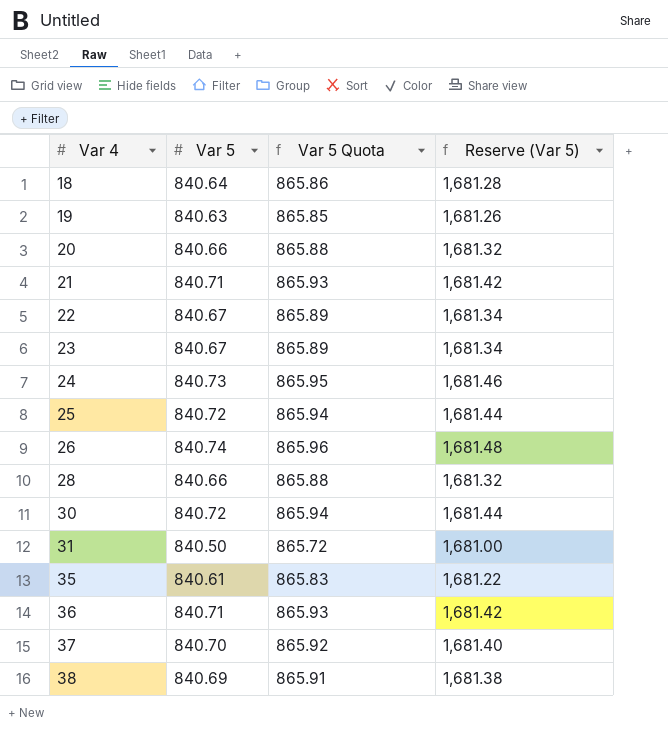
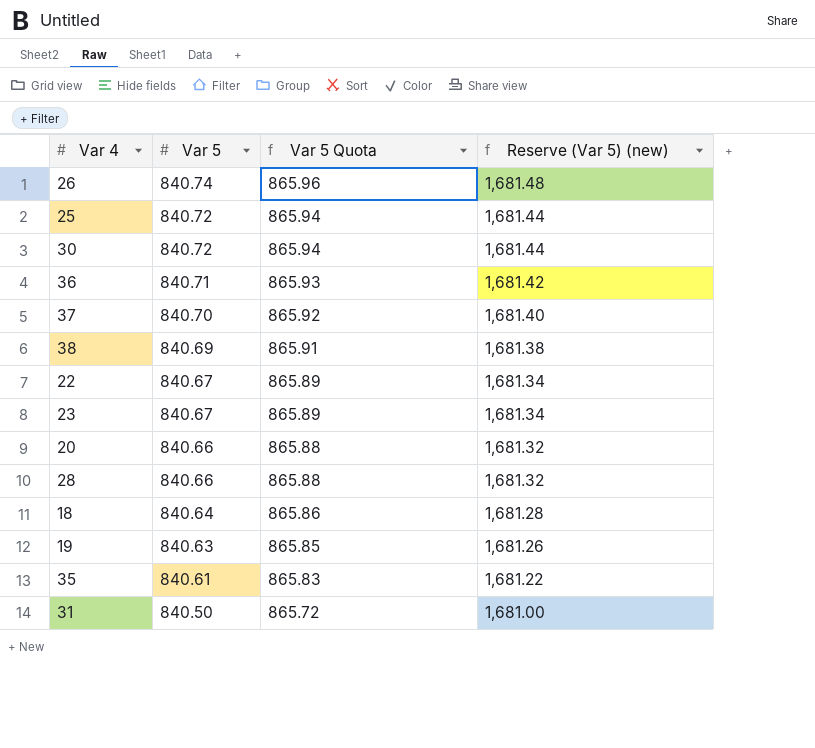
row order: Var 4 ascending -> Var 5 descending
column name: Reserve (Var 5) -> Reserve (Var 5) (new)
row 21: 840.71 | 865.93 | 1,681.42 -> none
row 24: 840.73 | 865.95 | 1,681.46 -> none

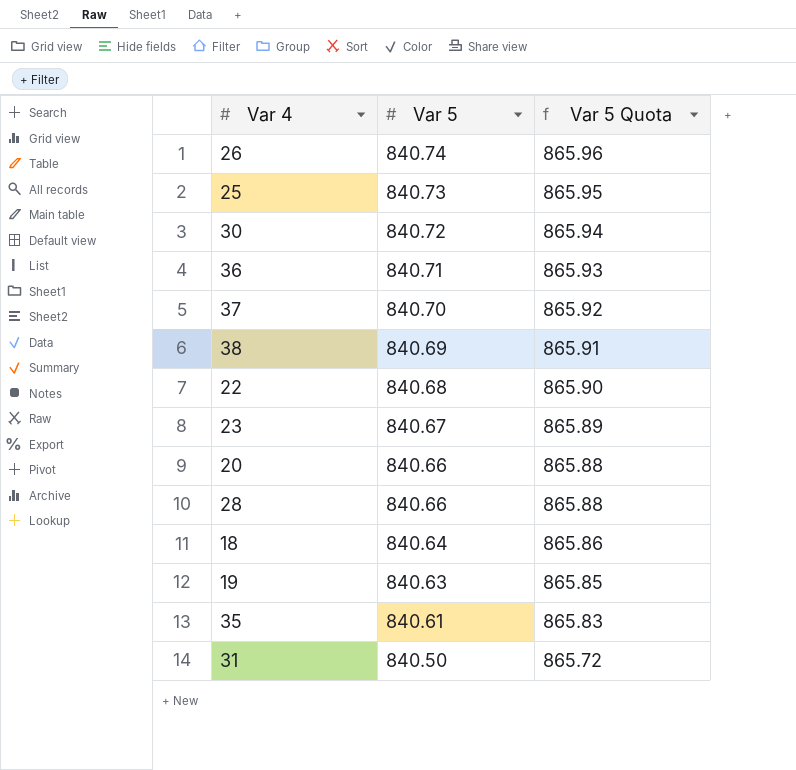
column Reserve (Var 5) (new) | formula: [Var 5] * 2 -> none
25 | Var 5: 840.72 -> 840.73
25 | Var 5 Quota: 865.94 -> 865.95
22 | Var 5: 840.67 -> 840.68
22 | Var 5 Quota: 865.89 -> 865.90

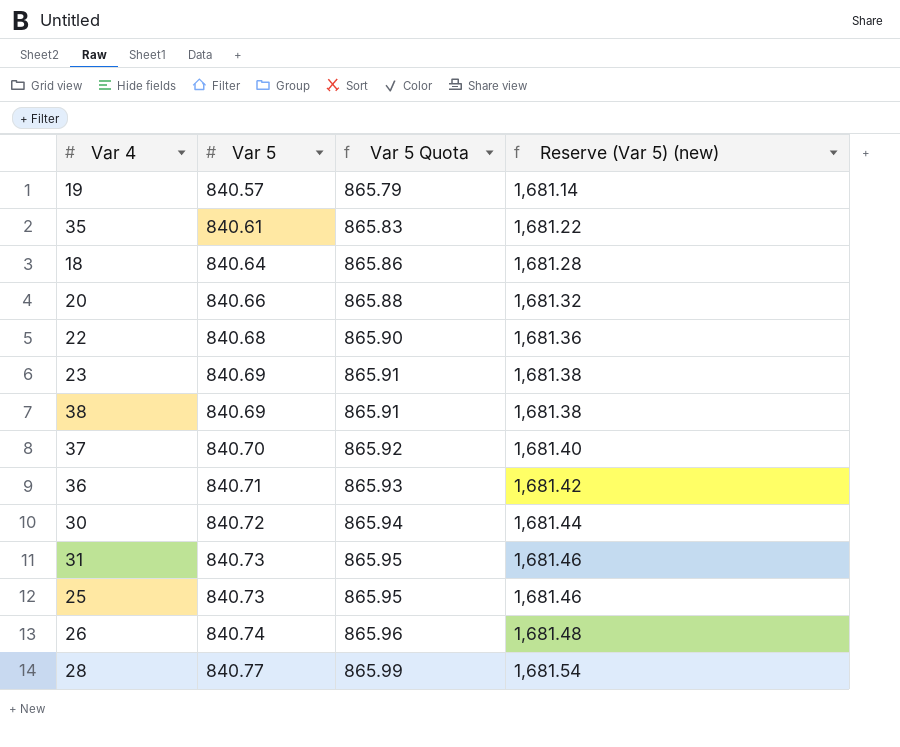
row order: Var 5 descending -> Var 5 ascending
column Reserve (Var 5) (new) | formula: none -> [Var 5] * 2
19 | Var 5: 840.63 -> 840.57
19 | Var 5 Quota: 865.85 -> 865.79
23 | Var 5: 840.67 -> 840.69
23 | Var 5 Quota: 865.89 -> 865.91
31 | Var 5: 840.50 -> 840.73
31 | Var 5 Quota: 865.72 -> 865.95
28 | Var 5: 840.66 -> 840.77
28 | Var 5 Quota: 865.88 -> 865.99

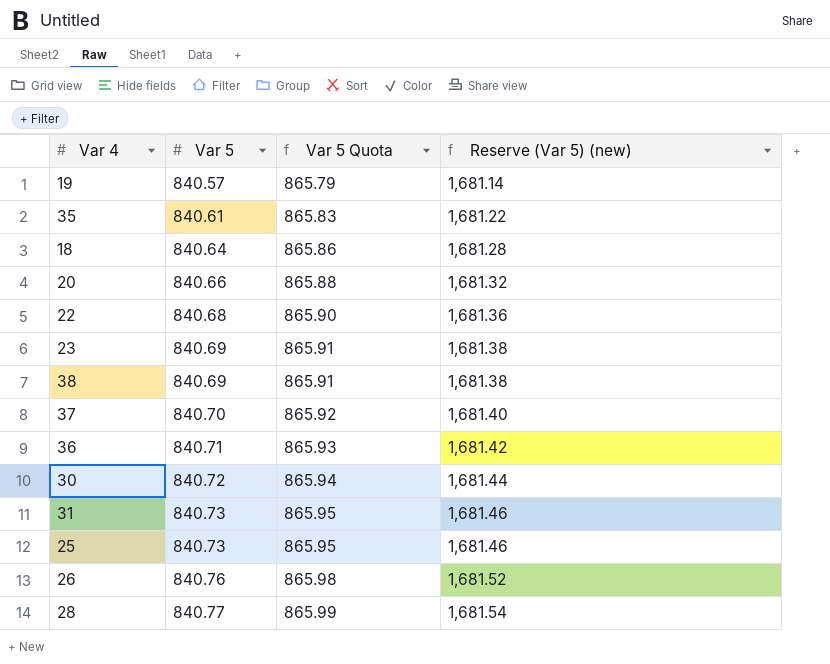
26 | Var 5: 840.74 -> 840.76
26 | Var 5 Quota: 865.96 -> 865.98
26 | Reserve (Var 5) (new): 1,681.48 -> 1,681.52

